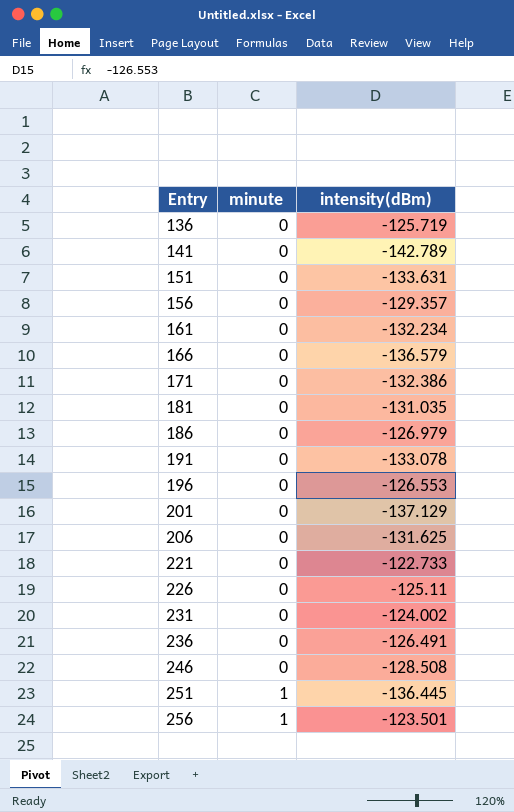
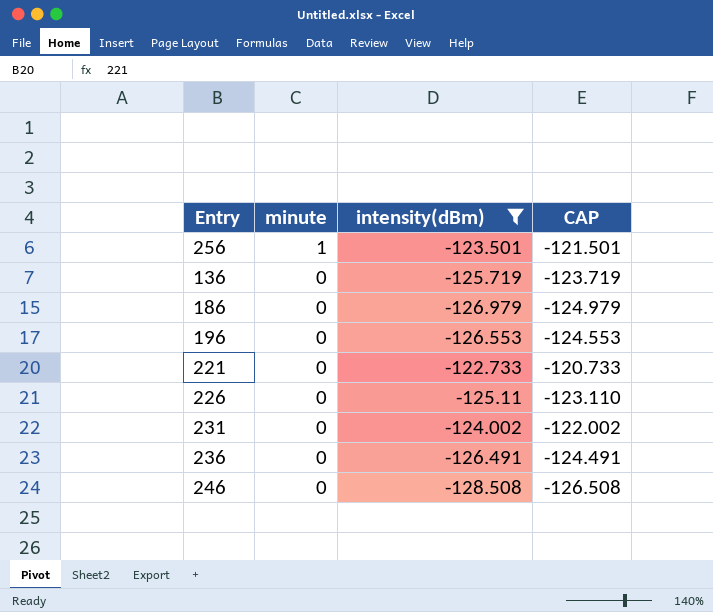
filter: none -> intensity(dBm) >= -128.508
row order: Entry ascending -> minute descending
column CAP | formula: none -> [intensity(dBm)] + 2

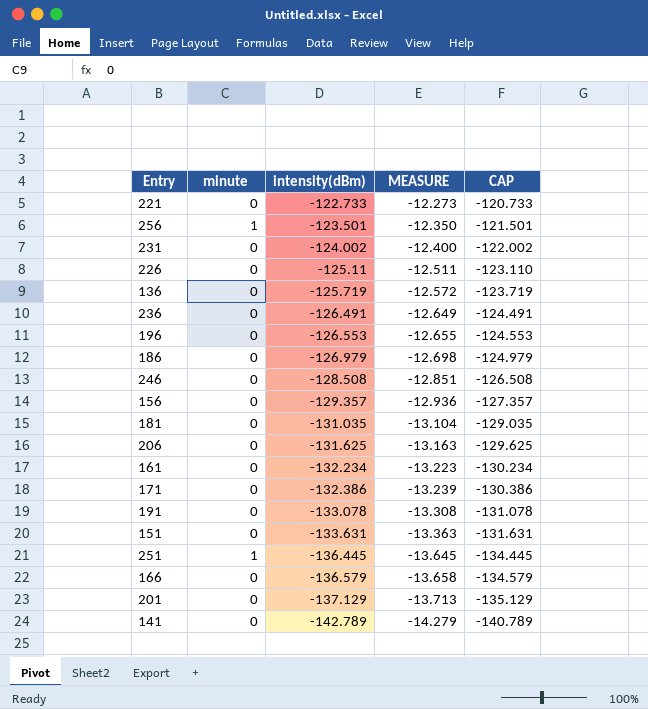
filter: intensity(dBm) >= -128.508 -> none
row order: minute descending -> intensity(dBm) descending
column MEASURE | formula: none -> [intensity(dBm)] * 0.1

